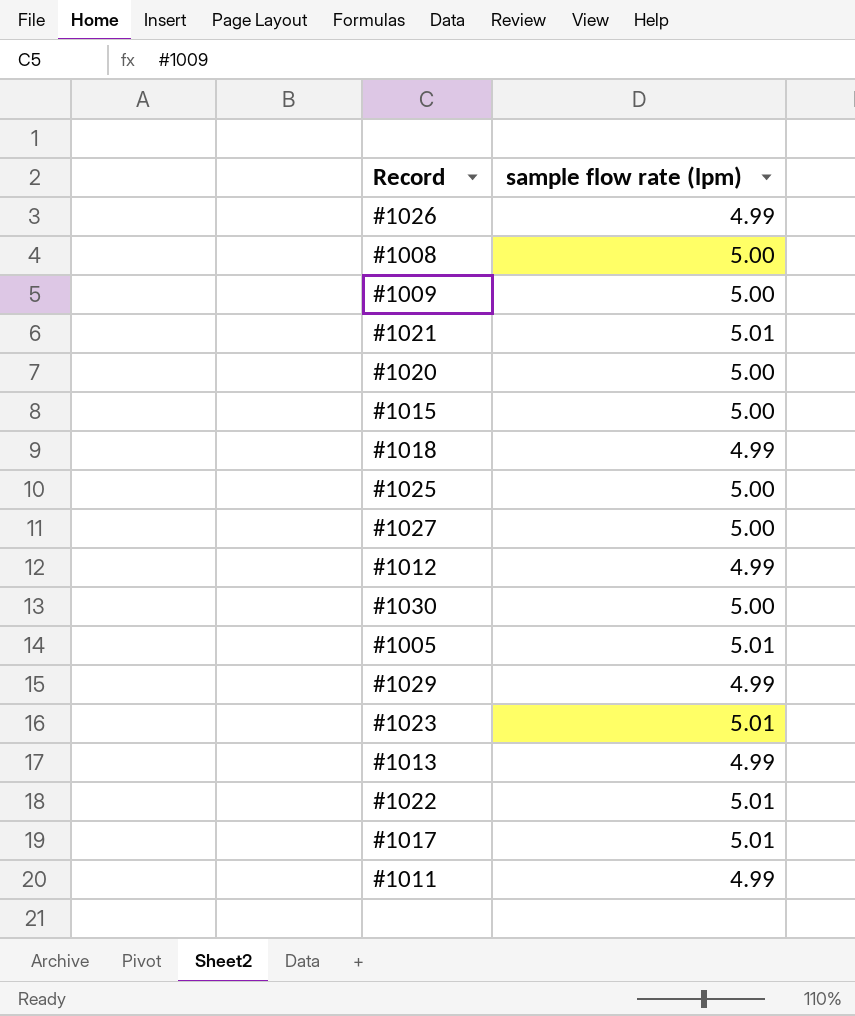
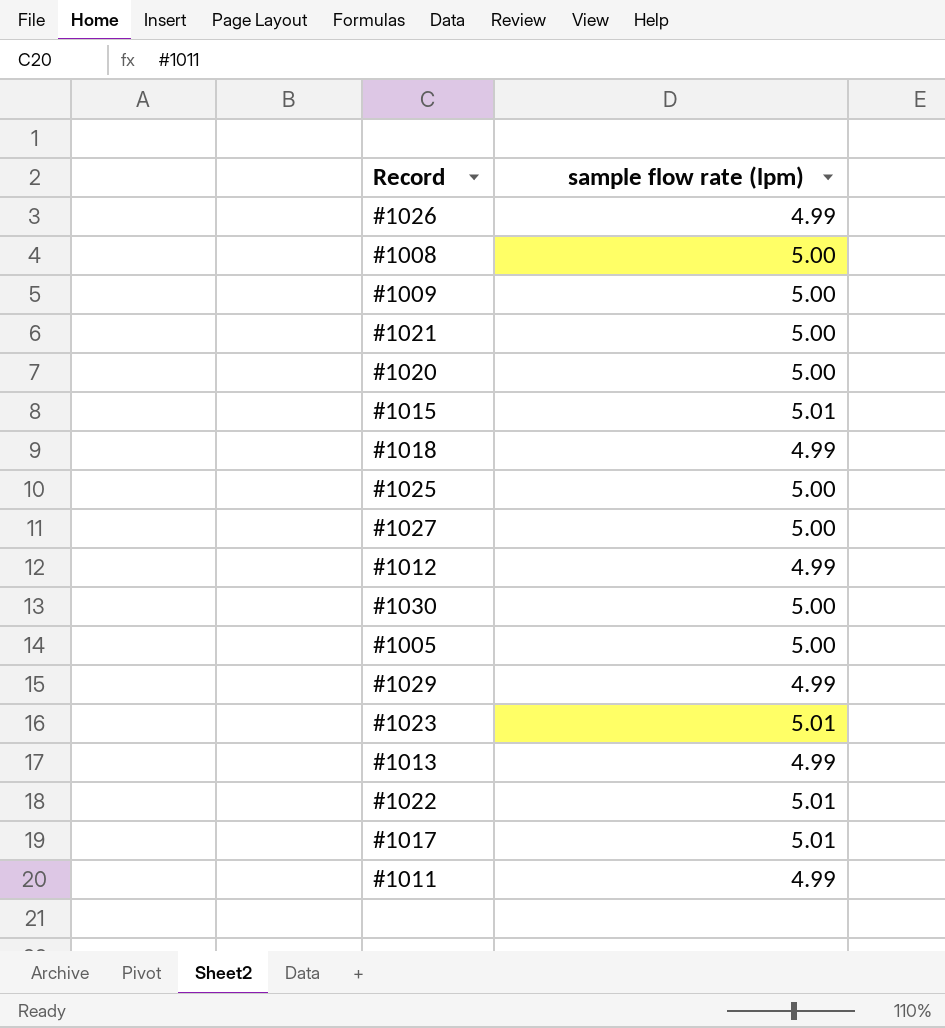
#1021 | sample flow rate (lpm): 5.01 -> 5.00
#1015 | sample flow rate (lpm): 5.00 -> 5.01
#1005 | sample flow rate (lpm): 5.01 -> 5.00

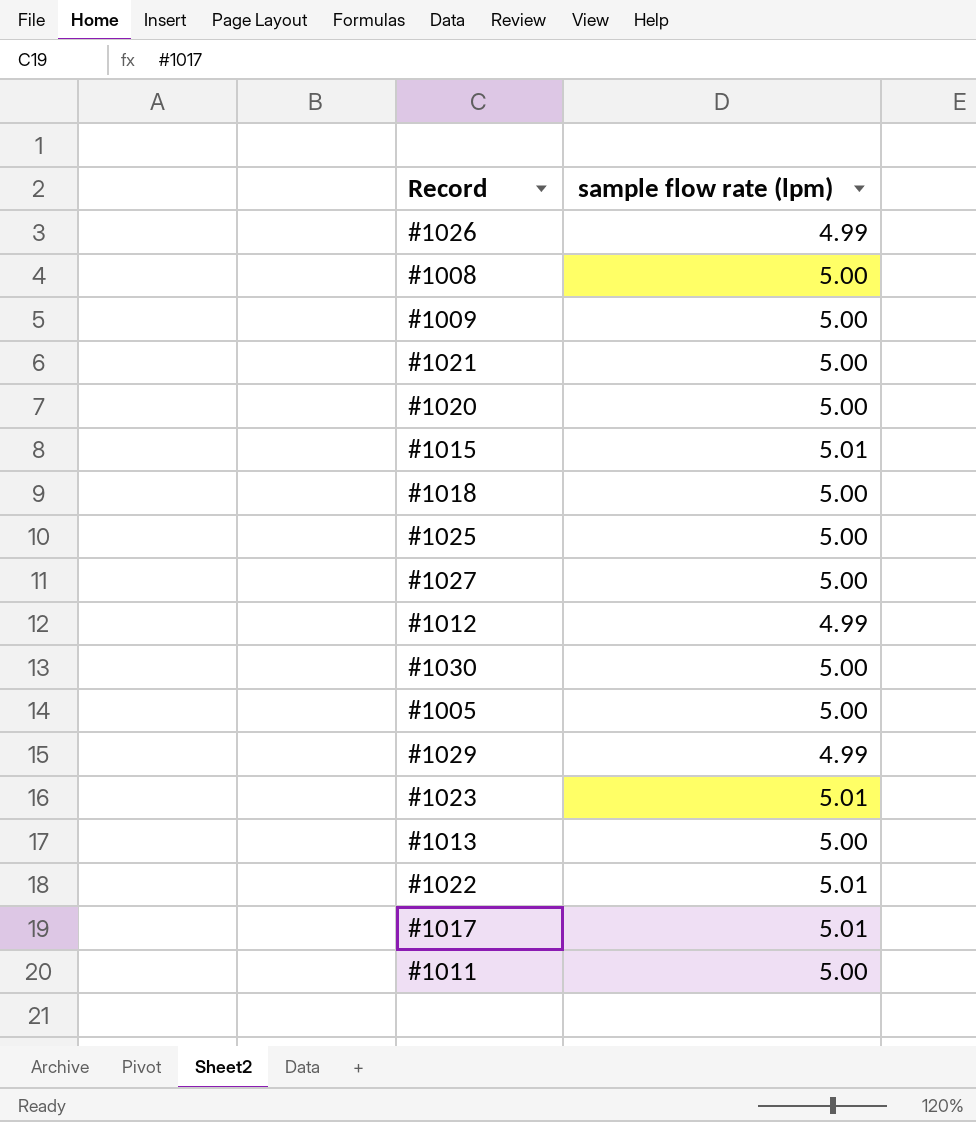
#1018 | sample flow rate (lpm): 4.99 -> 5.00
#1013 | sample flow rate (lpm): 4.99 -> 5.00
#1011 | sample flow rate (lpm): 4.99 -> 5.00

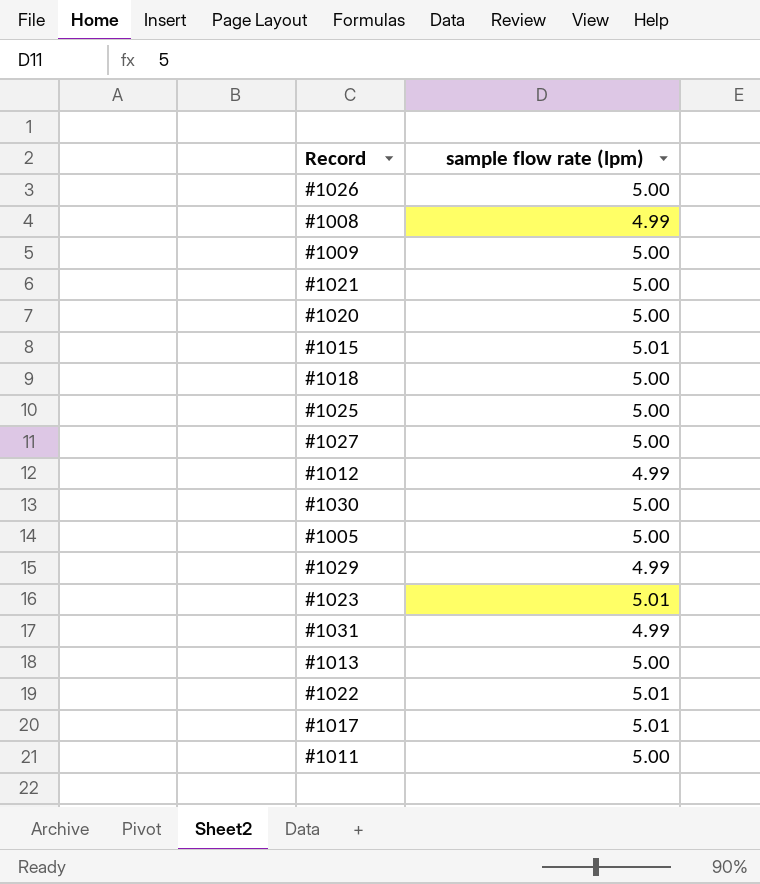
#1026 | sample flow rate (lpm): 4.99 -> 5.00
#1008 | sample flow rate (lpm): 5.00 -> 4.99
row #1031: none -> 4.99

